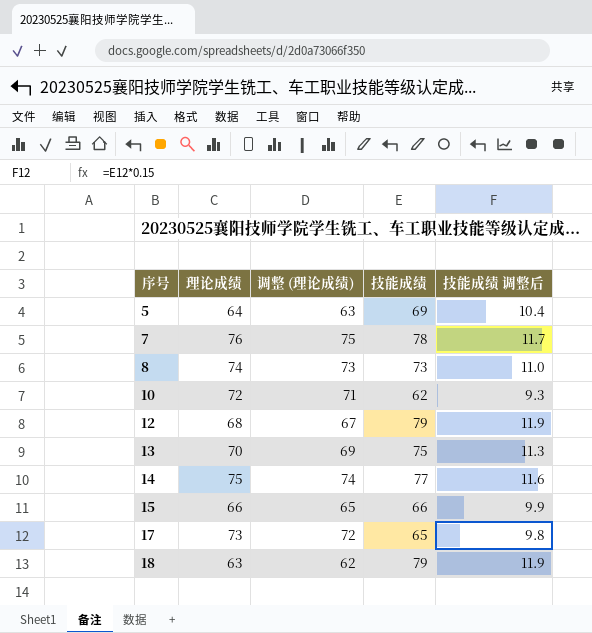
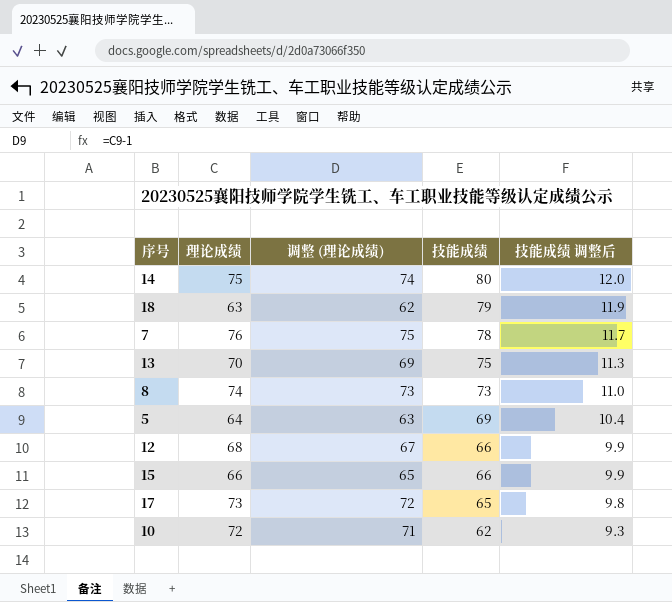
row order: 序号 ascending -> 技能成绩 descending
14 | 技能成绩: 77 -> 80
14 | 技能成绩 调整后: 11.6 -> 12.0
12 | 技能成绩: 79 -> 66
12 | 技能成绩 调整后: 11.9 -> 9.9

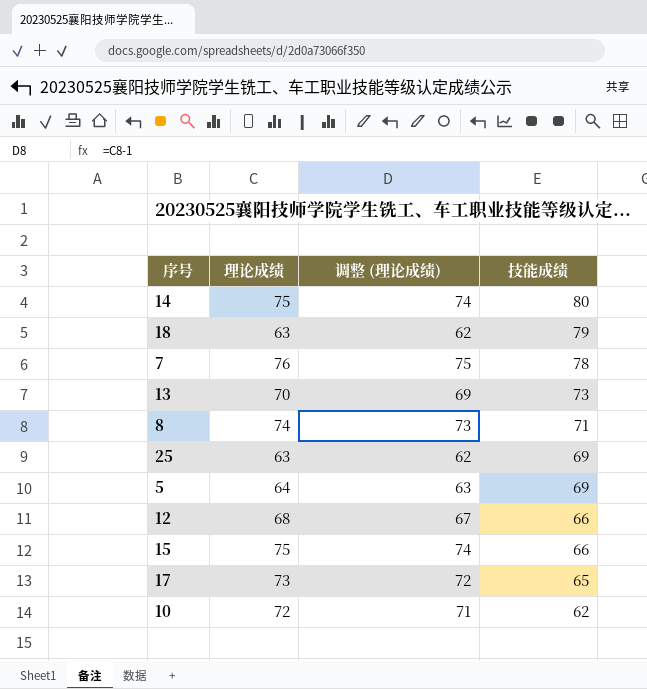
column 技能成绩 调整后 | formula: [技能成绩] * 0.15 -> none
13 | 技能成绩: 75 -> 73
8 | 技能成绩: 73 -> 71
row 25: none -> 63 | 62 | 69
15 | 理论成绩: 66 -> 75
15 | 调整 (理论成绩): 65 -> 74

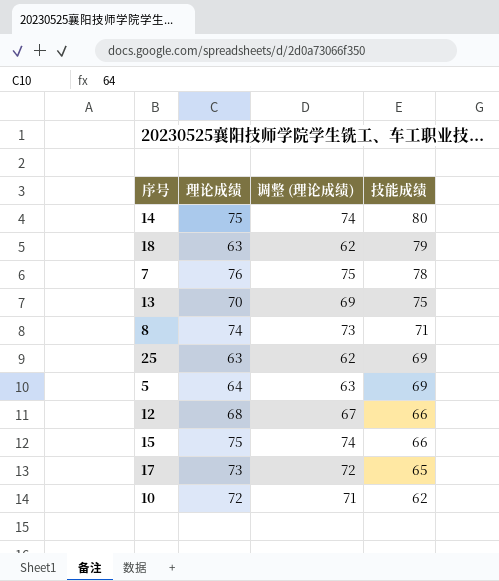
13 | 技能成绩: 73 -> 75

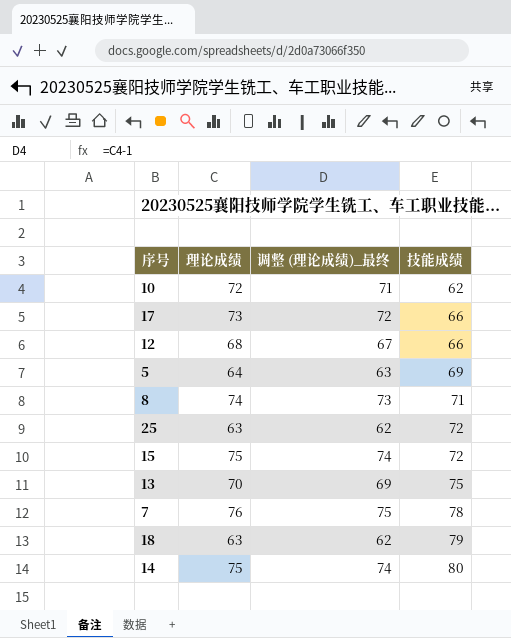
row order: 技能成绩 descending -> 技能成绩 ascending
column name: 调整 (理论成绩) -> 调整 (理论成绩)_最终
17 | 技能成绩: 65 -> 66
25 | 技能成绩: 69 -> 72
15 | 技能成绩: 66 -> 72

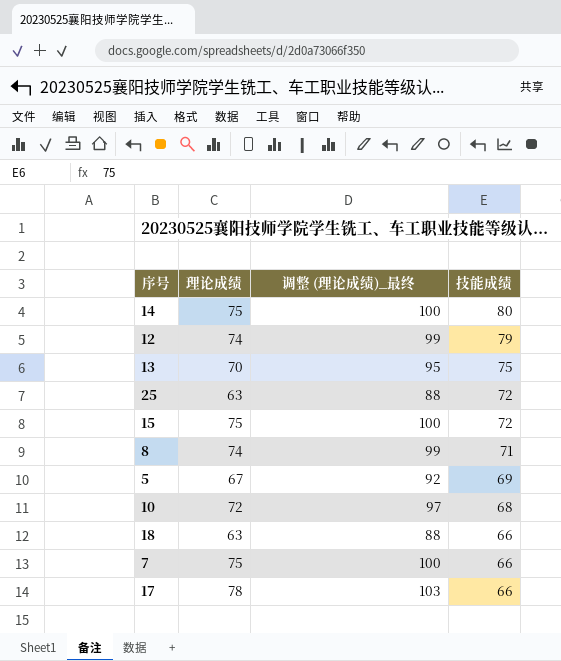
row order: 技能成绩 ascending -> 技能成绩 descending
column 调整 (理论成绩)_最终 | formula: [理论成绩] - 1 -> [理论成绩] + 25
12 | 理论成绩: 68 -> 74
12 | 技能成绩: 66 -> 79
5 | 理论成绩: 64 -> 67
10 | 技能成绩: 62 -> 68
18 | 技能成绩: 79 -> 66
7 | 理论成绩: 76 -> 75
7 | 技能成绩: 78 -> 66
17 | 理论成绩: 73 -> 78

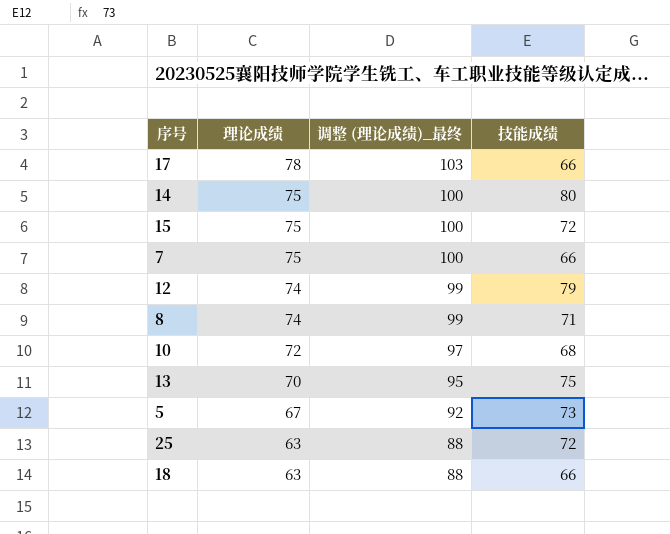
row order: 技能成绩 descending -> 理论成绩 descending
5 | 技能成绩: 69 -> 73

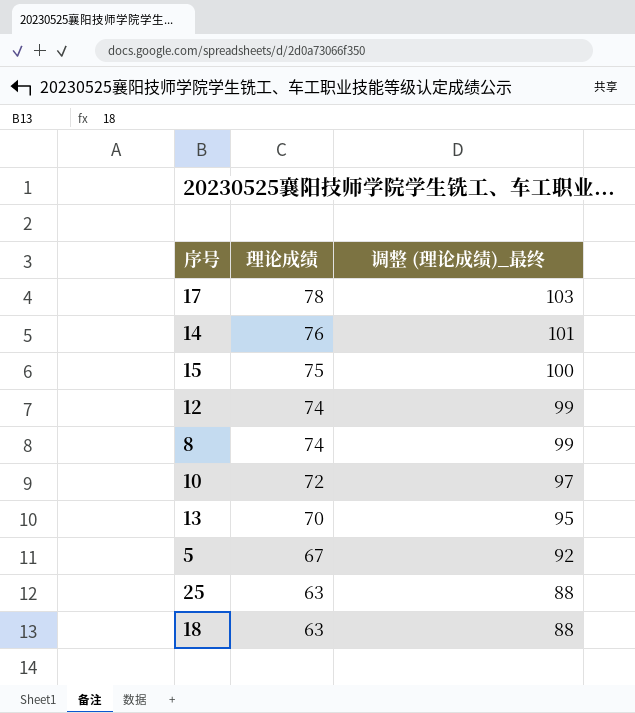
column 技能成绩 | position: 4 -> none
row 7: 75 | 100 | 66 -> none
14 | 理论成绩: 75 -> 76
14 | 调整 (理论成绩)_最终: 100 -> 101

